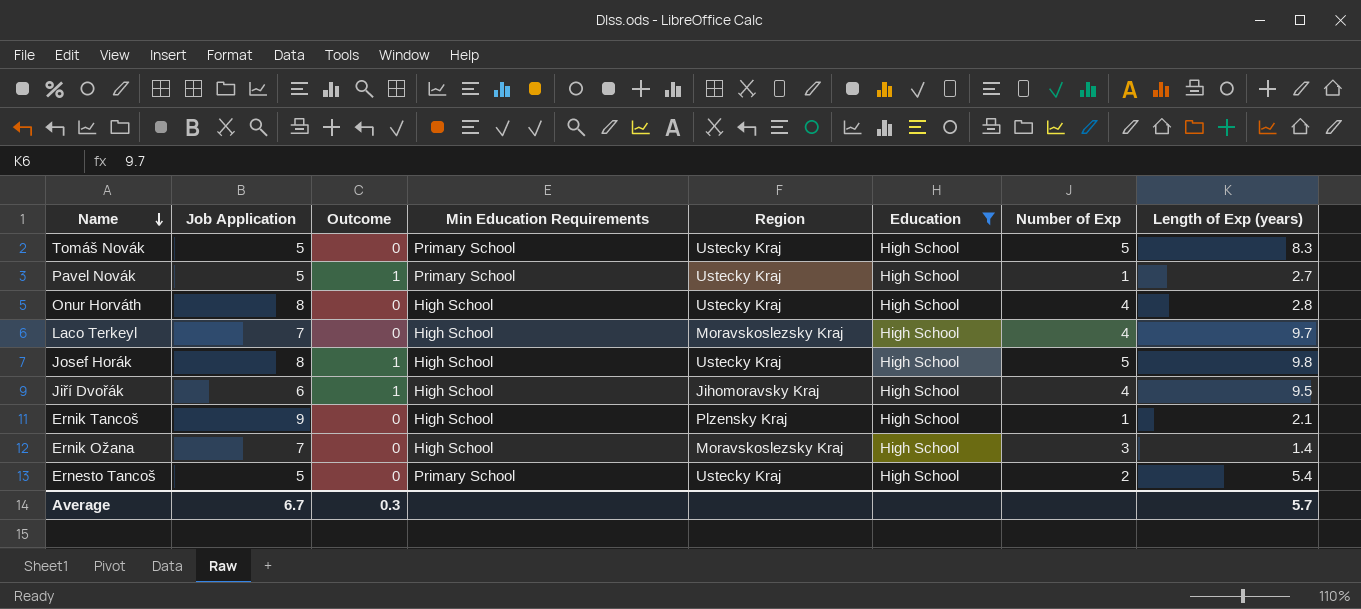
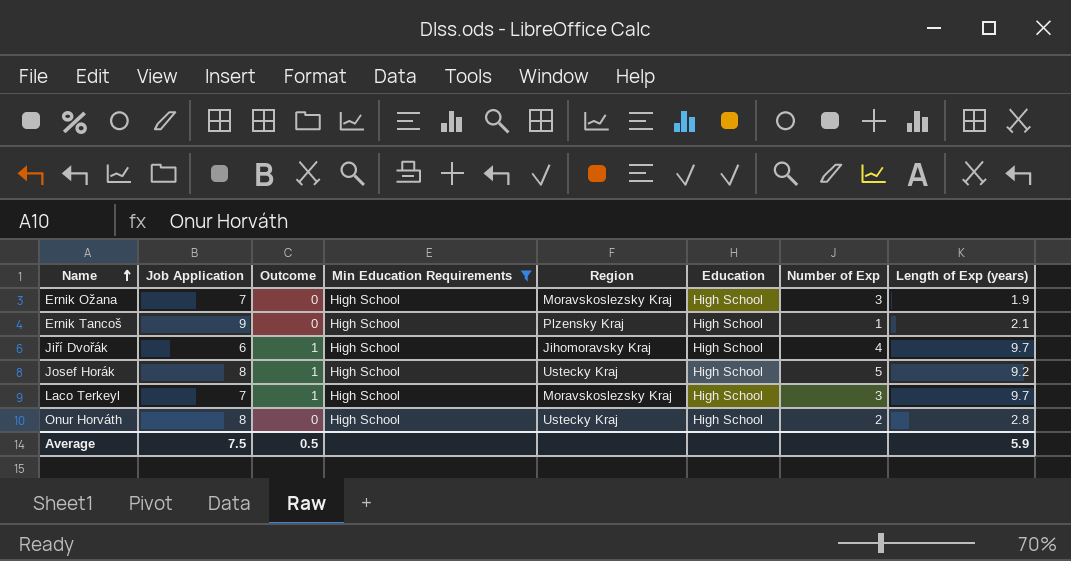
filter: Education = High School -> Min Education Requirements = High School
row order: Name descending -> Name ascending
Ernik Ožana | Length of Exp (years): 1.4 -> 1.9
Jiří Dvořák | Length of Exp (years): 9.5 -> 9.7
Josef Horák | Length of Exp (years): 9.8 -> 9.2
Laco Terkeyl | Outcome: 0 -> 1
Laco Terkeyl | Number of Exp: 4 -> 3
Onur Horváth | Number of Exp: 4 -> 2
Average | Job Application: 6.7 -> 7.5
Average | Outcome: 0.3 -> 0.5
Average | Length of Exp (years): 5.7 -> 5.9

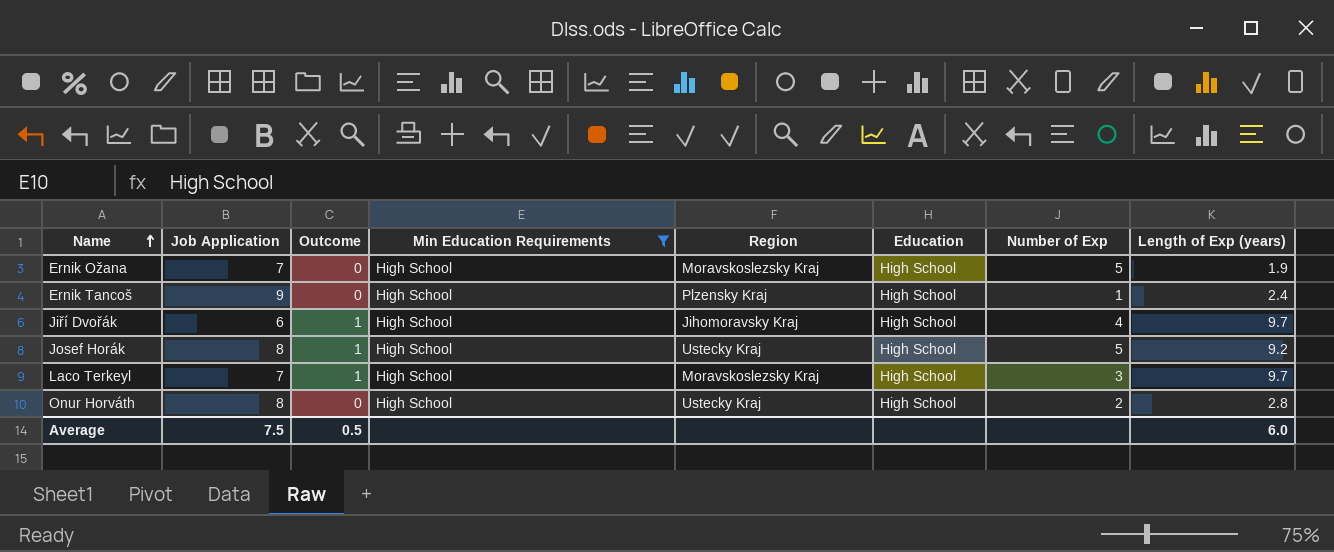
Ernik Ožana | Number of Exp: 3 -> 5
Ernik Tancoš | Length of Exp (years): 2.1 -> 2.4
Average | Length of Exp (years): 5.9 -> 6.0

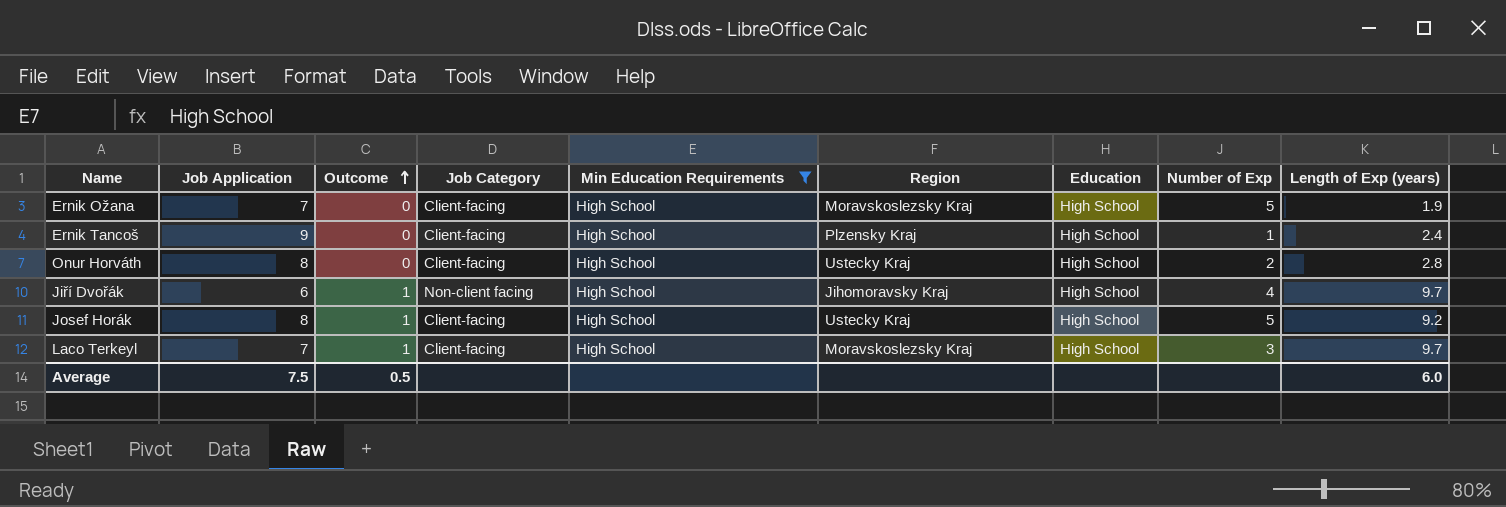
row order: Name ascending -> Outcome ascending
column Job Category | position: none -> 4

